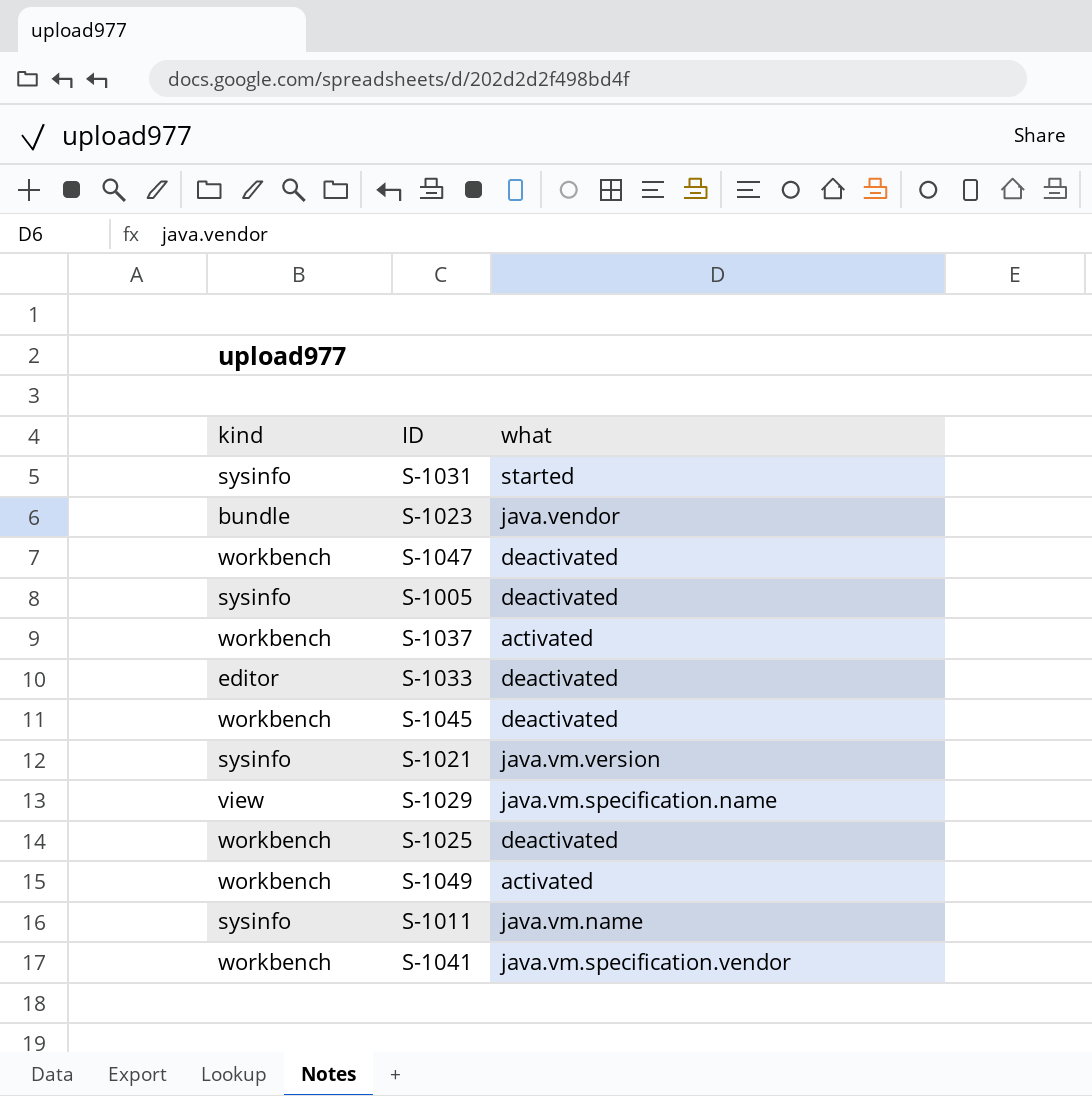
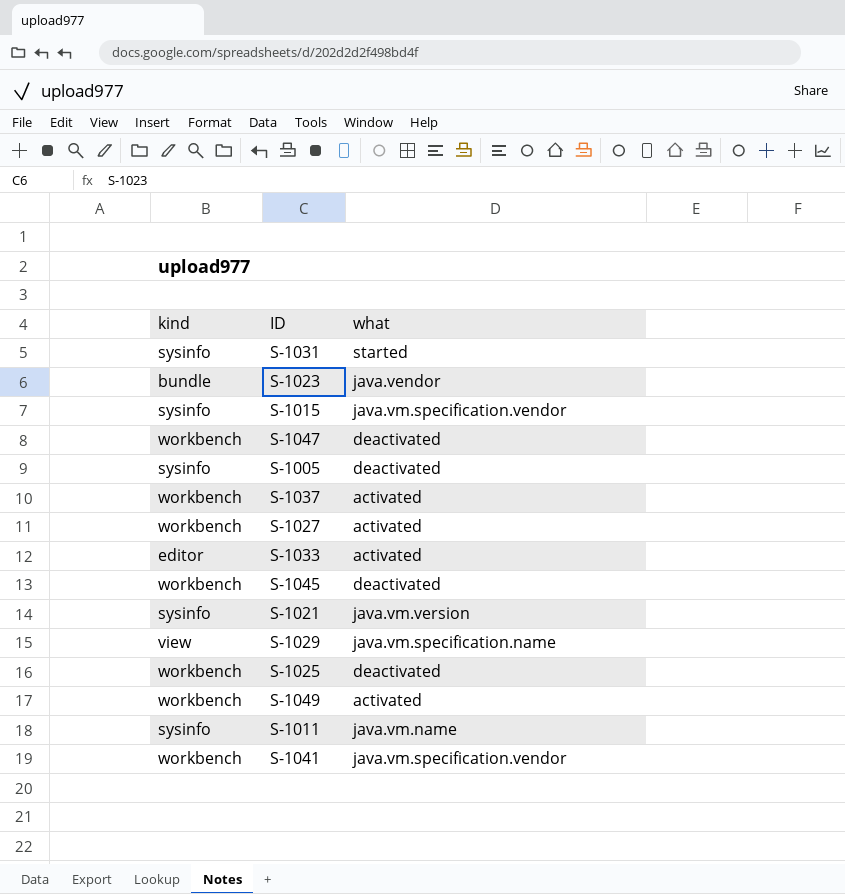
row S-1015: none -> sysinfo | java.vm.specification.vendor
row S-1027: none -> workbench | activated
S-1033 | what: deactivated -> activated

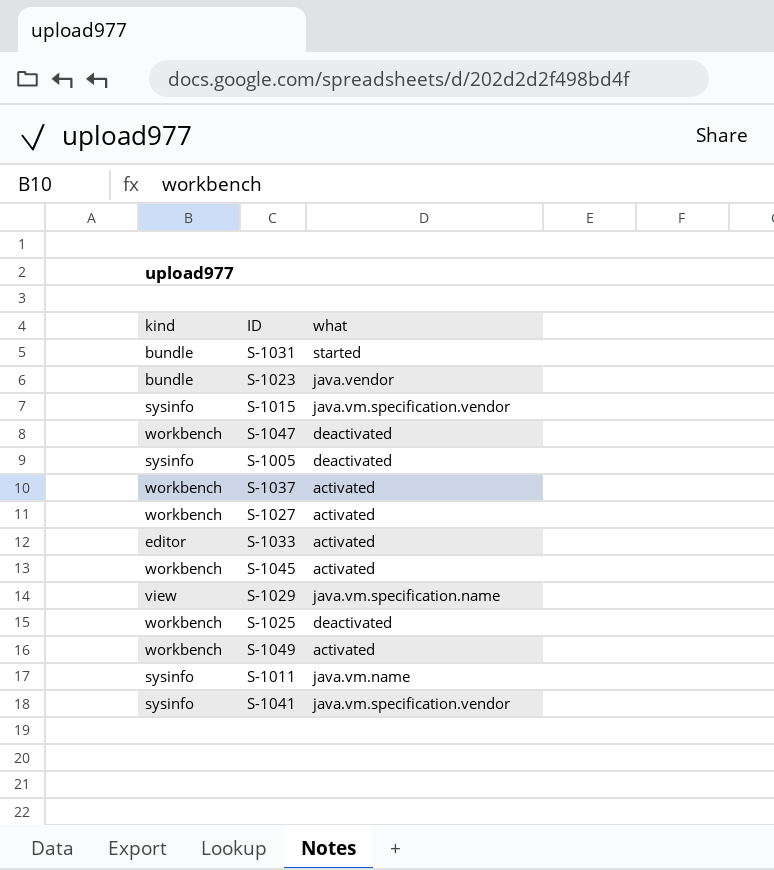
row S-1021: sysinfo | java.vm.version -> none
S-1031 | kind: sysinfo -> bundle
S-1045 | what: deactivated -> activated
S-1041 | kind: workbench -> sysinfo

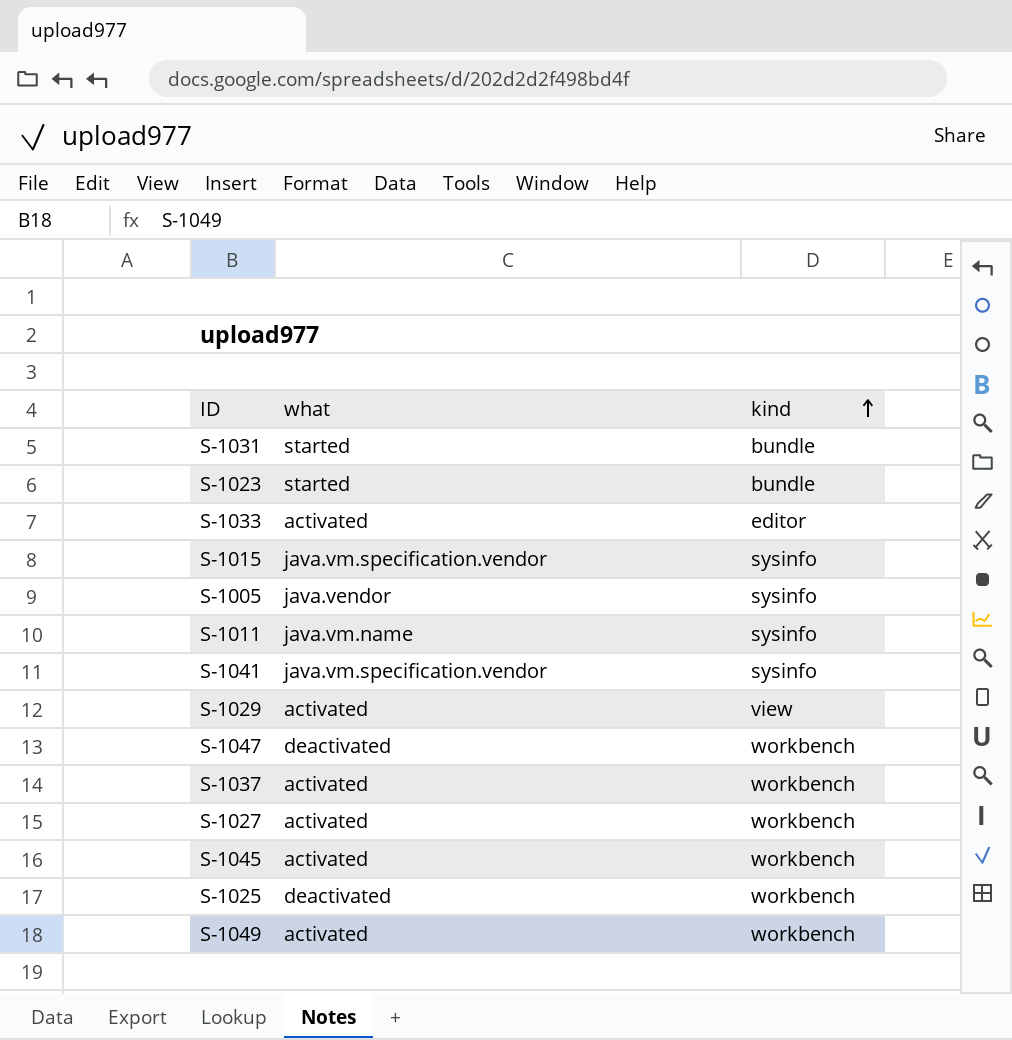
row order: none -> kind ascending
column kind | position: 1 -> 3
S-1023 | what: java.vendor -> started
S-1005 | what: deactivated -> java.vendor
S-1029 | what: java.vm.specification.name -> activated

